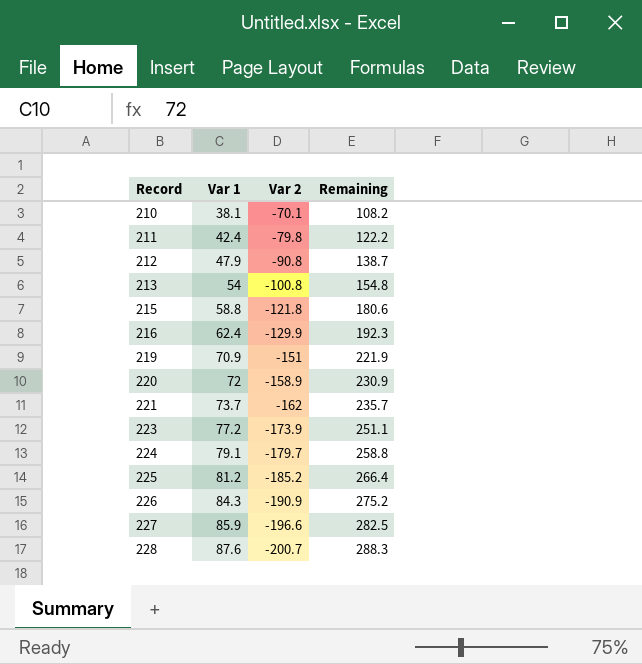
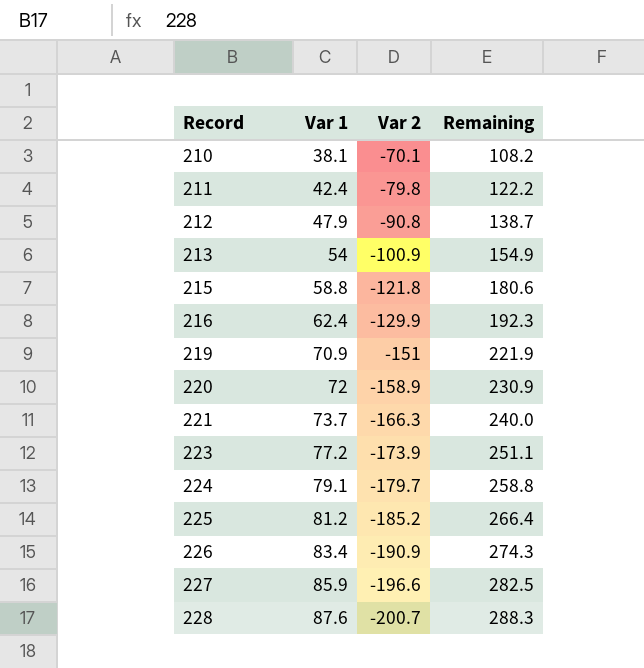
213 | Var 2: -100.8 -> -100.9
213 | Remaining: 154.8 -> 154.9
221 | Var 2: -162 -> -166.3
221 | Remaining: 235.7 -> 240.0
226 | Var 1: 84.3 -> 83.4
226 | Remaining: 275.2 -> 274.3

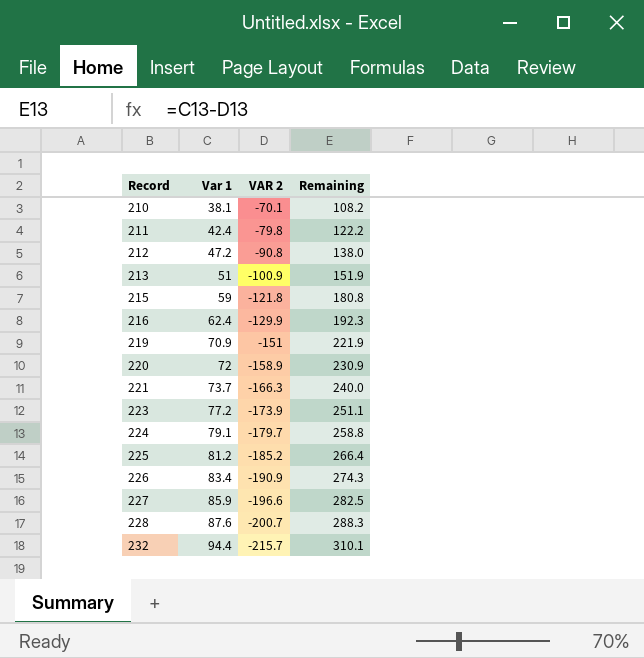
column name: Var 2 -> VAR 2
212 | Var 1: 47.9 -> 47.2
212 | Remaining: 138.7 -> 138.0
213 | Var 1: 54 -> 51
213 | Remaining: 154.9 -> 151.9
215 | Var 1: 58.8 -> 59
215 | Remaining: 180.6 -> 180.8
row 232: none -> 94.4 | -215.7 | 310.1

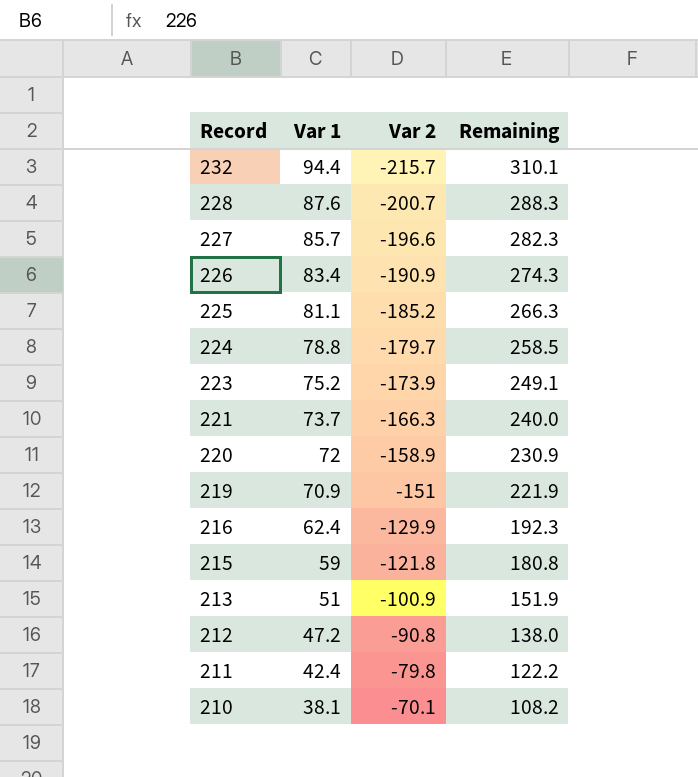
row order: Record ascending -> Record descending
column name: VAR 2 -> Var 2
227 | Var 1: 85.9 -> 85.7
227 | Remaining: 282.5 -> 282.3
225 | Var 1: 81.2 -> 81.1
225 | Remaining: 266.4 -> 266.3
224 | Var 1: 79.1 -> 78.8
224 | Remaining: 258.8 -> 258.5
223 | Var 1: 77.2 -> 75.2
223 | Remaining: 251.1 -> 249.1

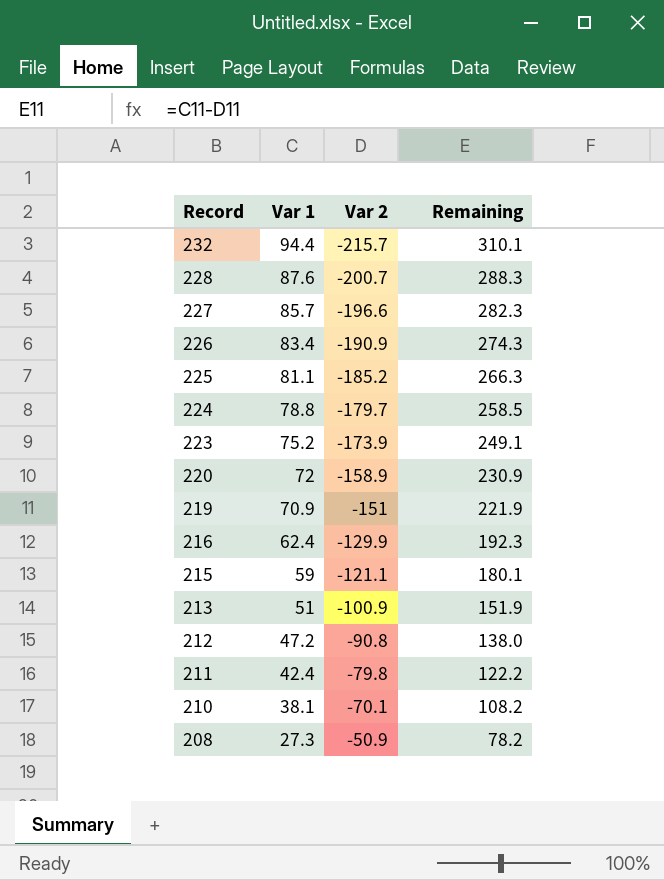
row 221: 73.7 | -166.3 | 240.0 -> none
215 | Var 2: -121.8 -> -121.1
215 | Remaining: 180.8 -> 180.1
row 208: none -> 27.3 | -50.9 | 78.2

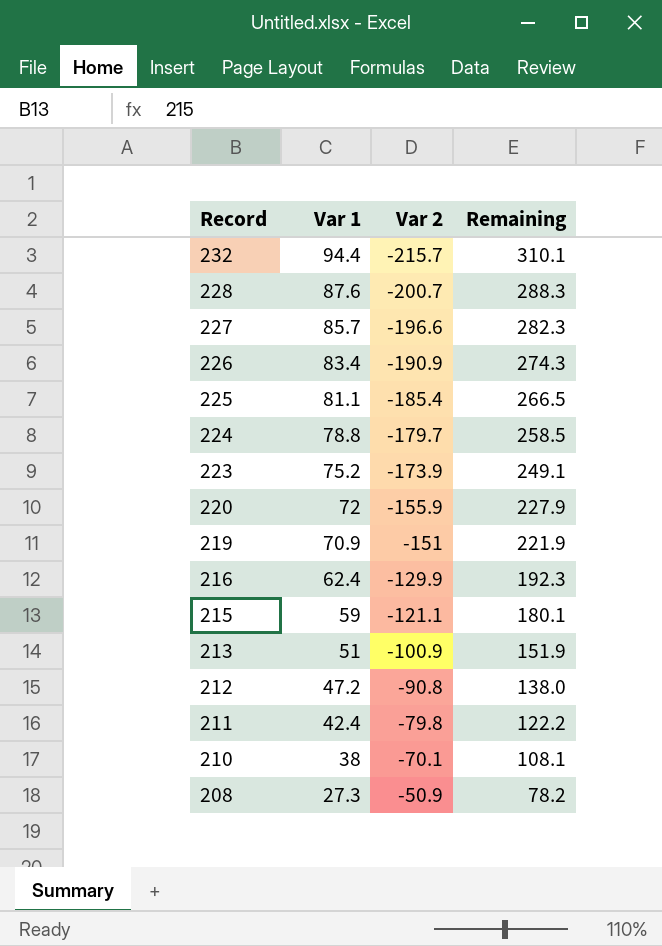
225 | Var 2: -185.2 -> -185.4
225 | Remaining: 266.3 -> 266.5
220 | Var 2: -158.9 -> -155.9
220 | Remaining: 230.9 -> 227.9
210 | Var 1: 38.1 -> 38
210 | Remaining: 108.2 -> 108.1

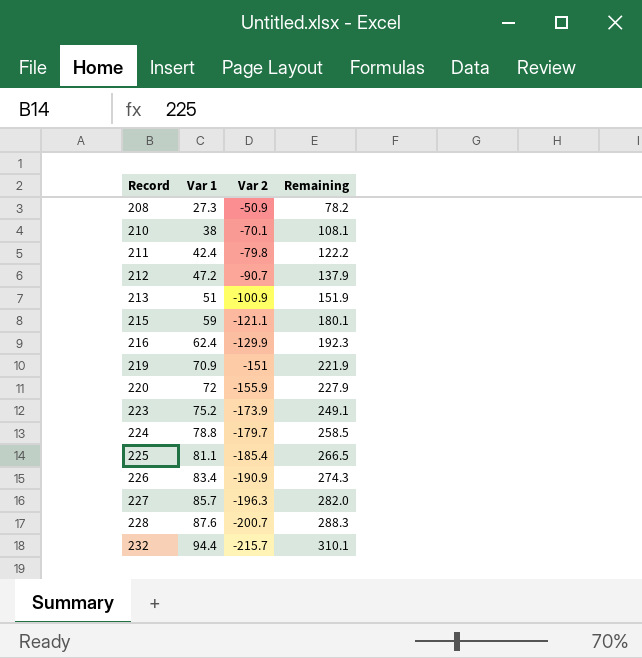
row order: Record descending -> Record ascending
212 | Var 2: -90.8 -> -90.7
212 | Remaining: 138.0 -> 137.9
227 | Var 2: -196.6 -> -196.3
227 | Remaining: 282.3 -> 282.0

